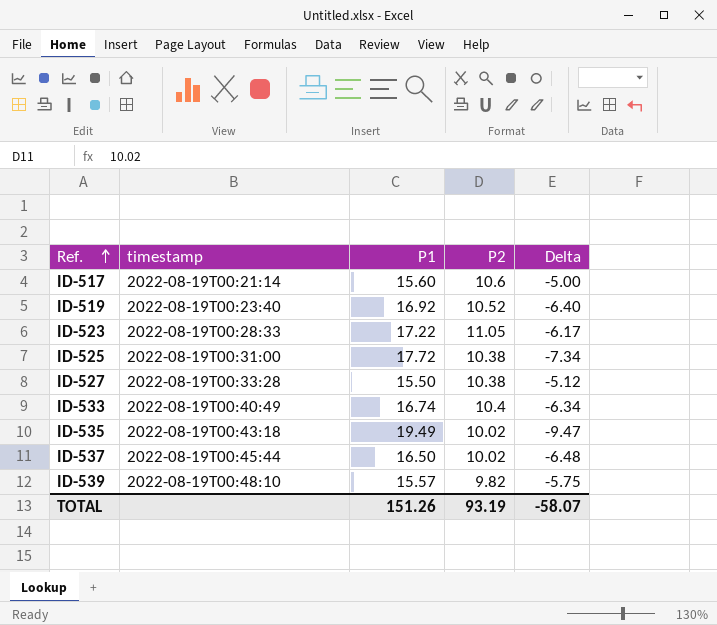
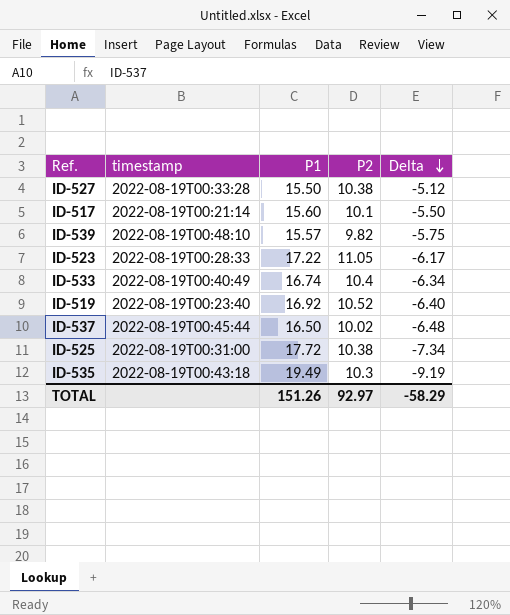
row order: Ref. ascending -> Delta descending
ID-517 | P2: 10.6 -> 10.1
ID-517 | Delta: -5.00 -> -5.50
ID-535 | P2: 10.02 -> 10.3
ID-535 | Delta: -9.47 -> -9.19
TOTAL | P2: 93.19 -> 92.97
TOTAL | Delta: -58.07 -> -58.29

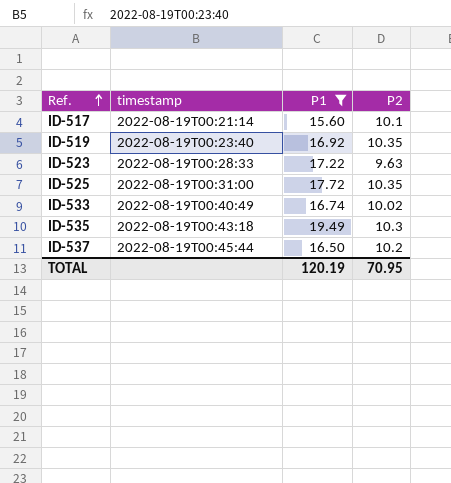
filter: none -> P1 >= 15.60
row order: Delta descending -> Ref. ascending
column Delta | formula: [P2] - [P1] -> none
ID-519 | P2: 10.52 -> 10.35
ID-523 | P2: 11.05 -> 9.63
ID-525 | P2: 10.38 -> 10.35
ID-533 | P2: 10.4 -> 10.02
ID-537 | P2: 10.02 -> 10.2
TOTAL | P1: 151.26 -> 120.19
TOTAL | P2: 92.97 -> 70.95

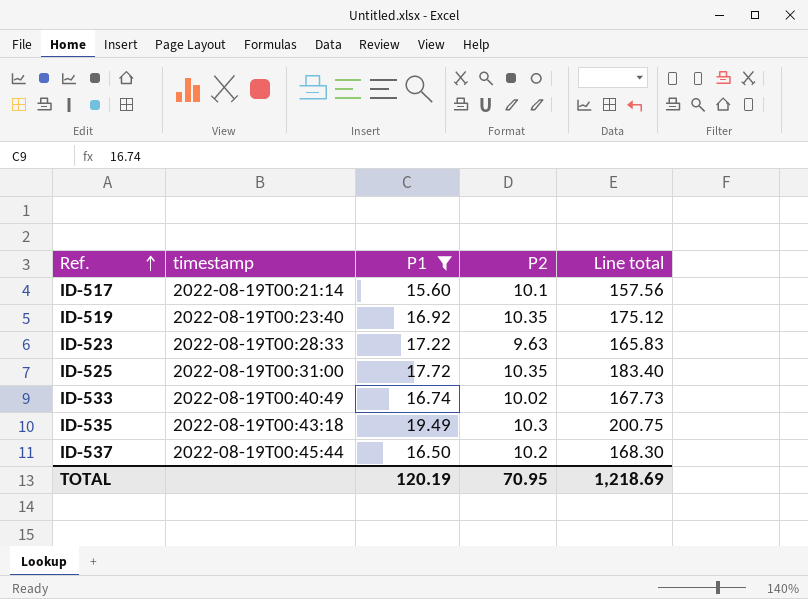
column Line total | formula: none -> [P1] * [P2]

